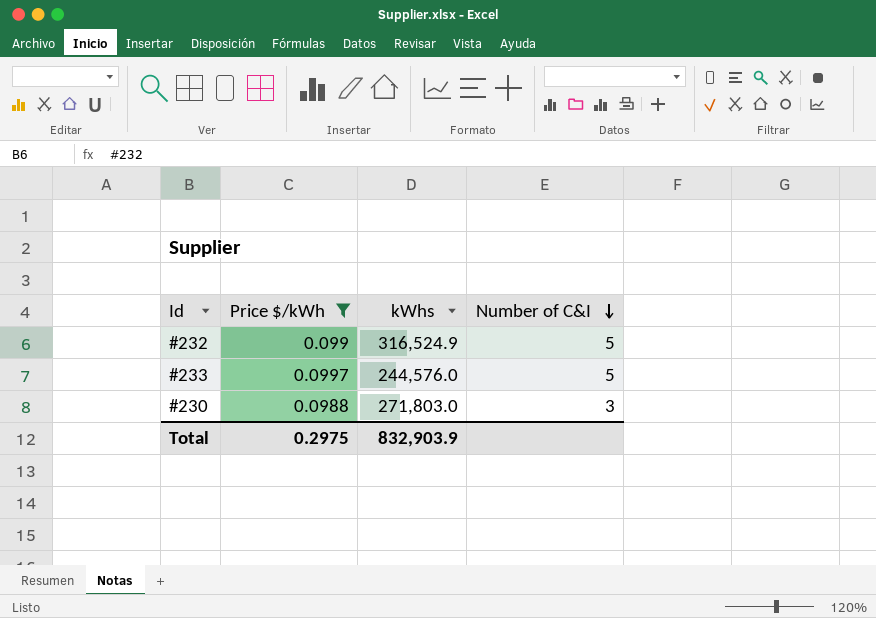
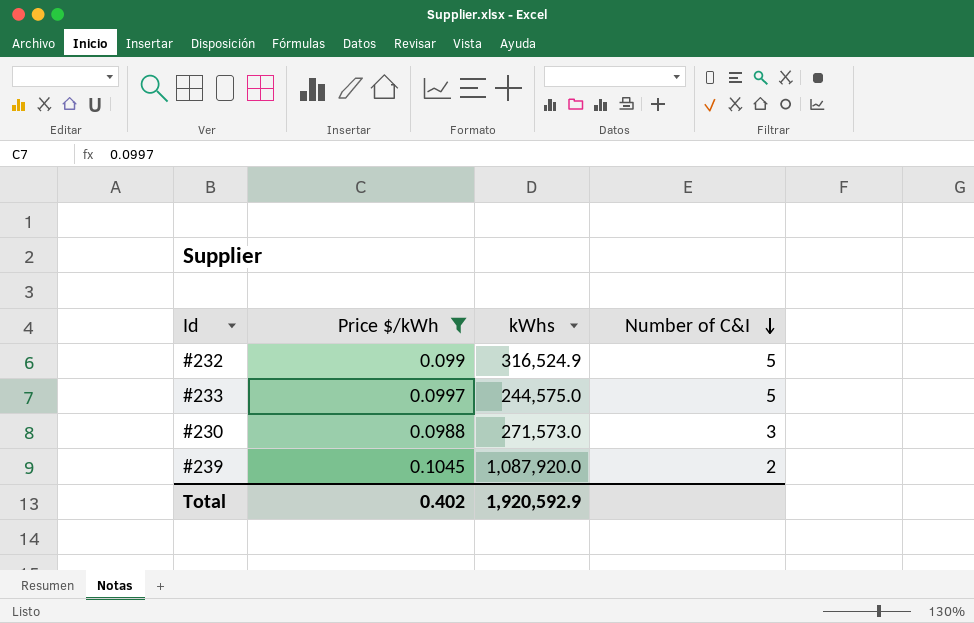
#233 | kWhs: 244,576.0 -> 244,575.0
#230 | kWhs: 271,803.0 -> 271,573.0
row #239: none -> 0.1045 | 1,087,920.0 | 2
Total | Price $/kWh: 0.2975 -> 0.402
Total | kWhs: 832,903.9 -> 1,920,592.9

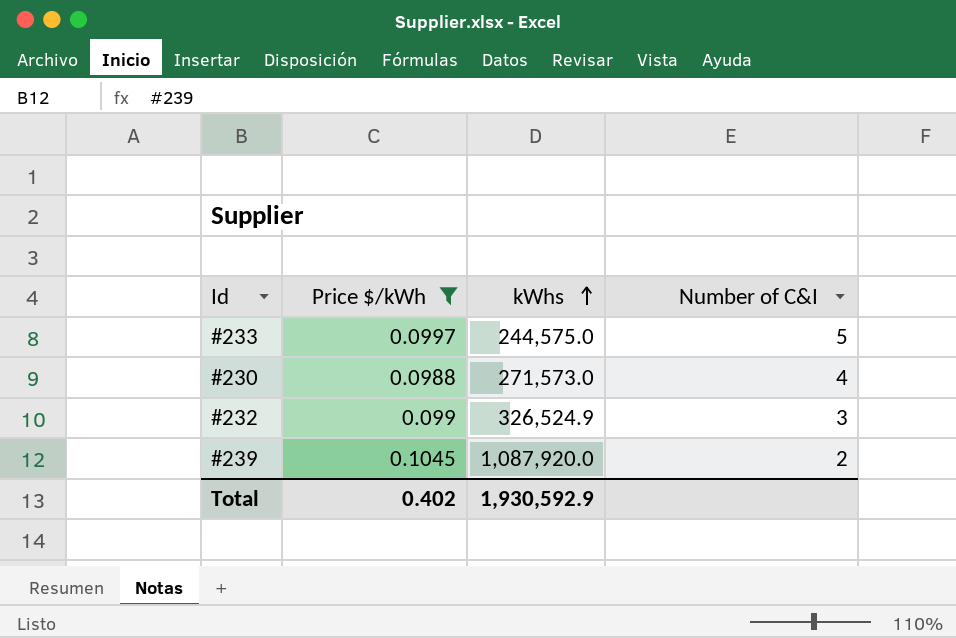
row order: Number of C&I descending -> kWhs ascending
#230 | Number of C&I: 3 -> 4
#232 | kWhs: 316,524.9 -> 326,524.9
#232 | Number of C&I: 5 -> 3
Total | kWhs: 1,920,592.9 -> 1,930,592.9

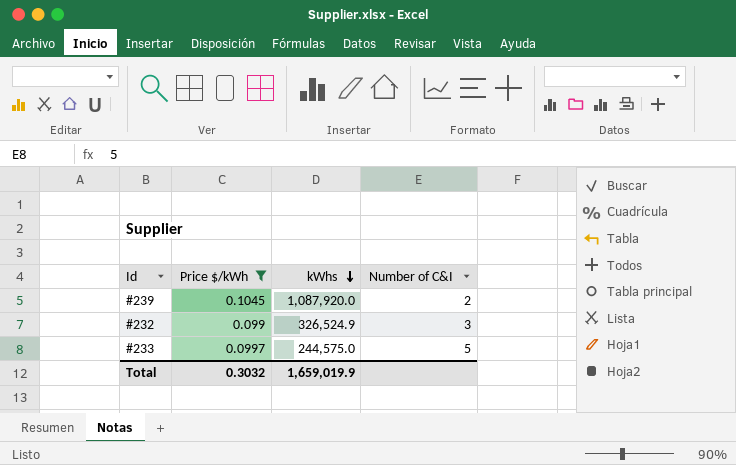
row order: kWhs ascending -> kWhs descending
row #230: 0.0988 | 271,573.0 | 4 -> none
Total | Price $/kWh: 0.402 -> 0.3032
Total | kWhs: 1,930,592.9 -> 1,659,019.9

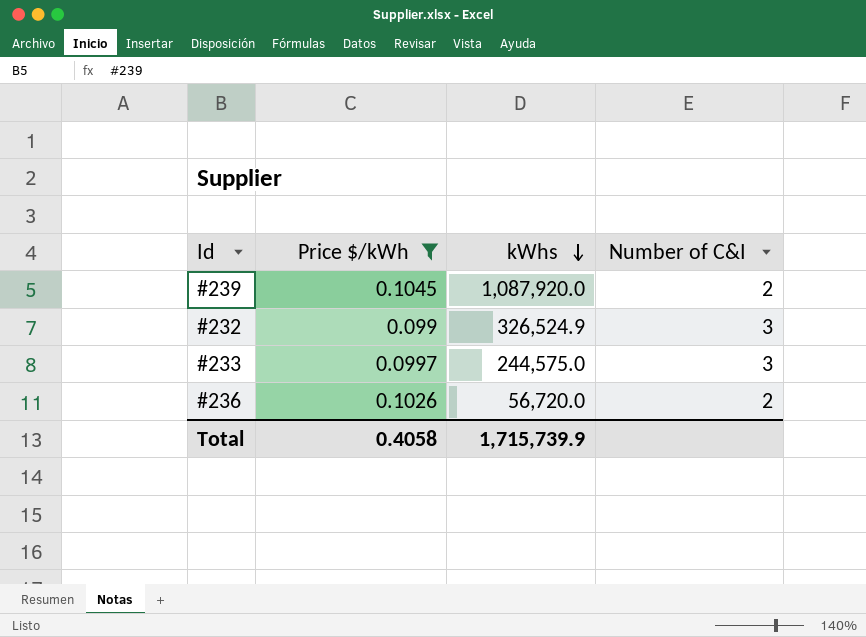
#233 | Number of C&I: 5 -> 3
row #236: none -> 0.1026 | 56,720.0 | 2
Total | Price $/kWh: 0.3032 -> 0.4058
Total | kWhs: 1,659,019.9 -> 1,715,739.9

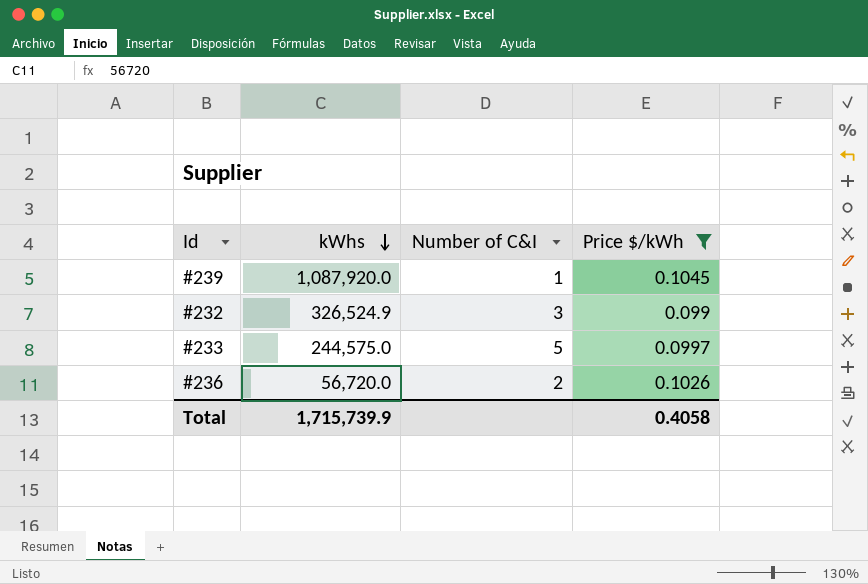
column Price $/kWh | position: 2 -> 4
#239 | Number of C&I: 2 -> 1
#233 | Number of C&I: 3 -> 5

